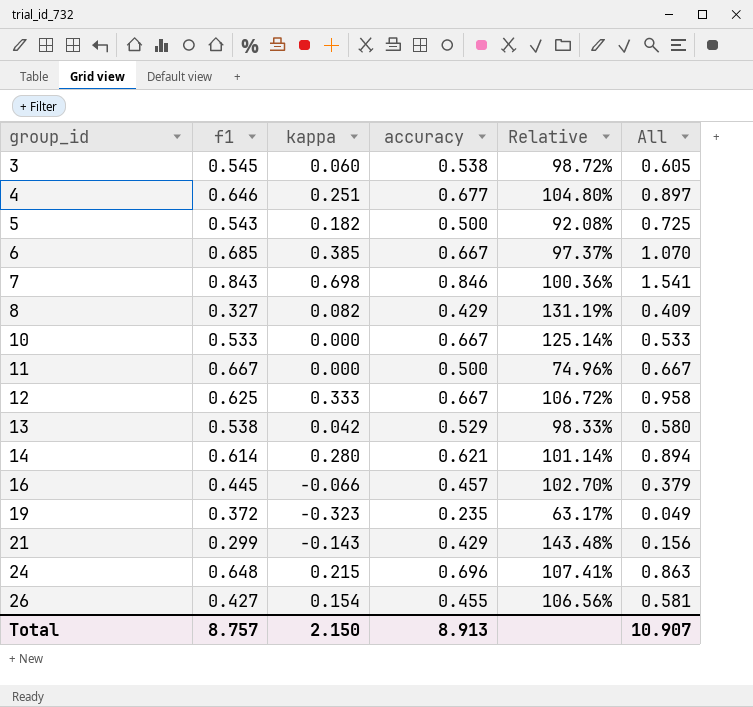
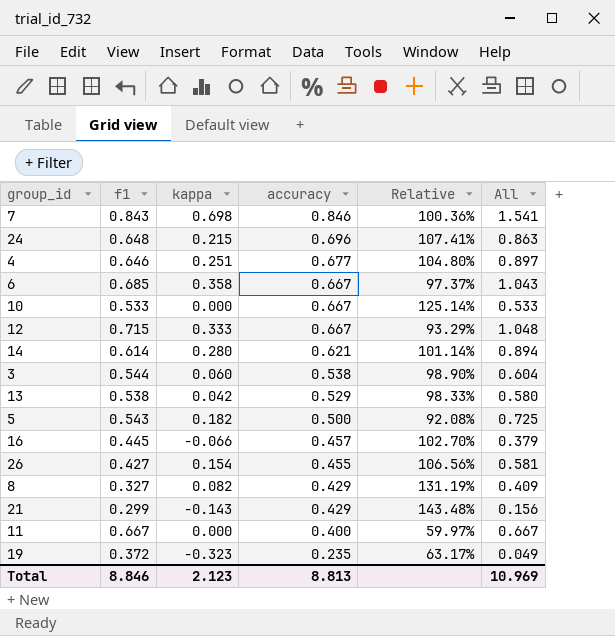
row order: group_id ascending -> accuracy descending
6 | kappa: 0.385 -> 0.358
6 | All: 1.070 -> 1.043
12 | f1: 0.625 -> 0.715
12 | Relative: 106.72% -> 93.29%
12 | All: 0.958 -> 1.048
3 | f1: 0.545 -> 0.544
3 | Relative: 98.72% -> 98.90%
3 | All: 0.605 -> 0.604
11 | accuracy: 0.500 -> 0.400
11 | Relative: 74.96% -> 59.97%
Total | f1: 8.757 -> 8.846
Total | kappa: 2.150 -> 2.123
Total | accuracy: 8.913 -> 8.813
Total | All: 10.907 -> 10.969

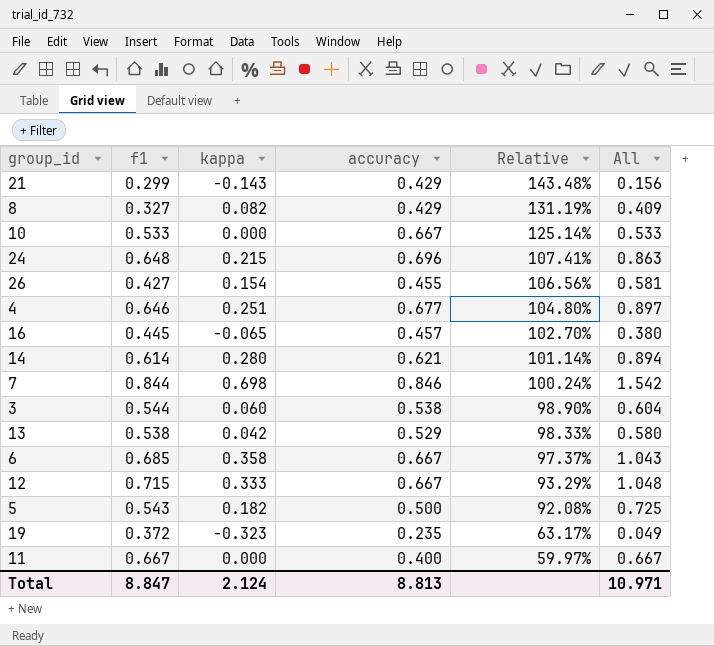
row order: accuracy descending -> Relative descending
16 | kappa: -0.066 -> -0.065
16 | All: 0.379 -> 0.380
7 | f1: 0.843 -> 0.844
7 | Relative: 100.36% -> 100.24%
7 | All: 1.541 -> 1.542
Total | f1: 8.846 -> 8.847
Total | kappa: 2.123 -> 2.124
Total | All: 10.969 -> 10.971

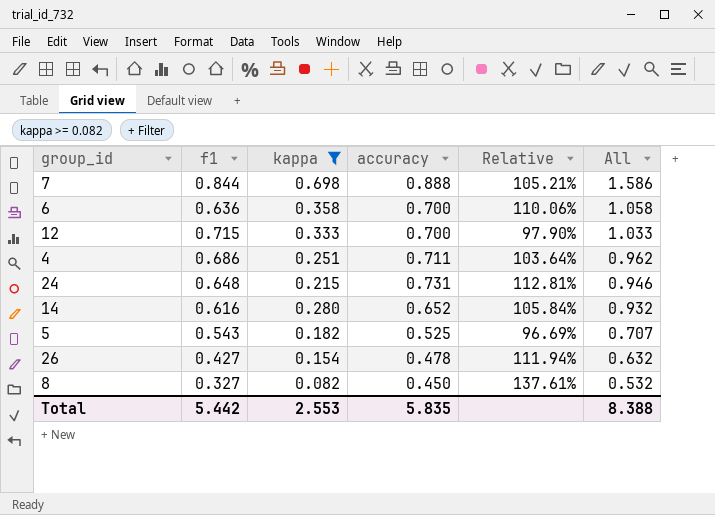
filter: none -> kappa >= 0.082
row order: Relative descending -> All descending
column All | formula: [f1] + [kappa] -> [kappa] + [accuracy]
7 | accuracy: 0.846 -> 0.888
7 | Relative: 100.24% -> 105.21%
6 | f1: 0.685 -> 0.636
6 | accuracy: 0.667 -> 0.700
6 | Relative: 97.37% -> 110.06%
12 | accuracy: 0.667 -> 0.700
12 | Relative: 93.29% -> 97.90%
4 | f1: 0.646 -> 0.686
4 | accuracy: 0.677 -> 0.711
4 | Relative: 104.80% -> 103.64%
24 | accuracy: 0.696 -> 0.731
24 | Relative: 107.41% -> 112.81%
14 | f1: 0.614 -> 0.616
14 | accuracy: 0.621 -> 0.652
14 | Relative: 101.14% -> 105.84%
5 | accuracy: 0.500 -> 0.525
5 | Relative: 92.08% -> 96.69%
26 | accuracy: 0.455 -> 0.478
26 | Relative: 106.56% -> 111.94%
8 | accuracy: 0.429 -> 0.450
8 | Relative: 131.19% -> 137.61%
Total | f1: 8.847 -> 5.442
Total | kappa: 2.124 -> 2.553
Total | accuracy: 8.813 -> 5.835
Total | All: 10.971 -> 8.388

